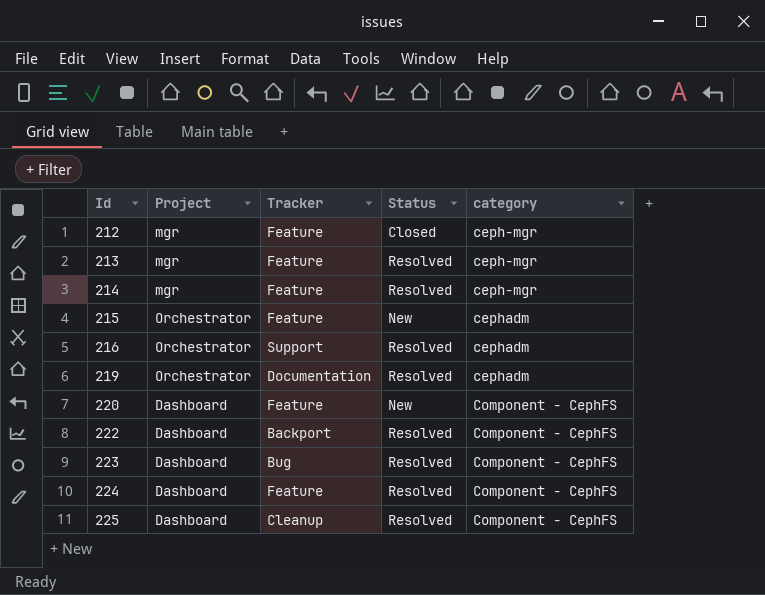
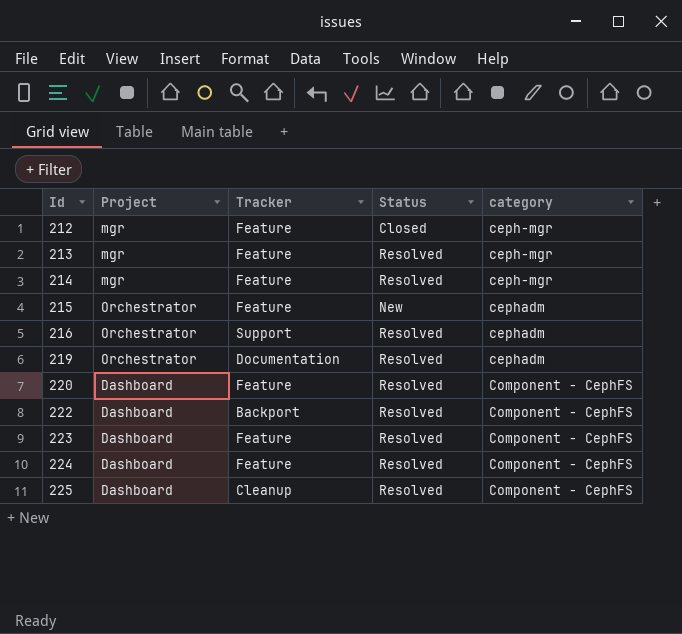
220 | Status: New -> Resolved
223 | Tracker: Bug -> Feature

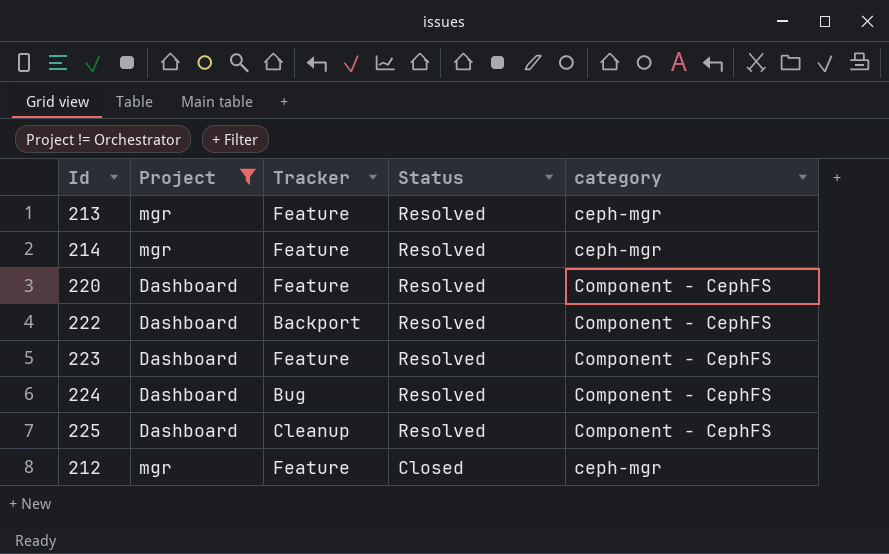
filter: none -> Project != Orchestrator
row order: Id ascending -> Status descending
224 | Tracker: Feature -> Bug

